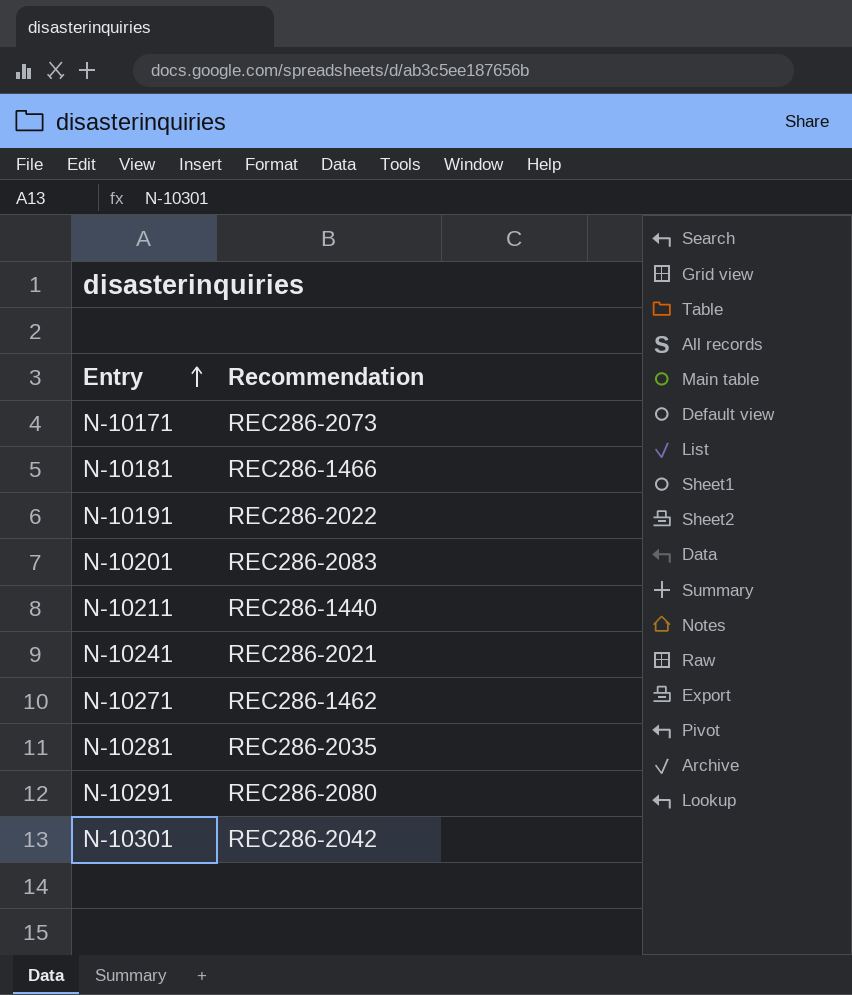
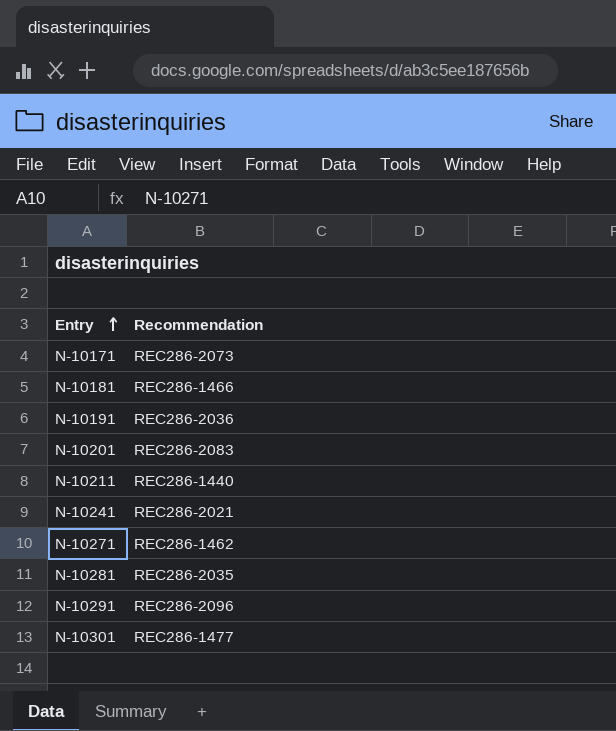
N-10191 | Recommendation: REC286-2022 -> REC286-2036
N-10291 | Recommendation: REC286-2080 -> REC286-2096
N-10301 | Recommendation: REC286-2042 -> REC286-1477

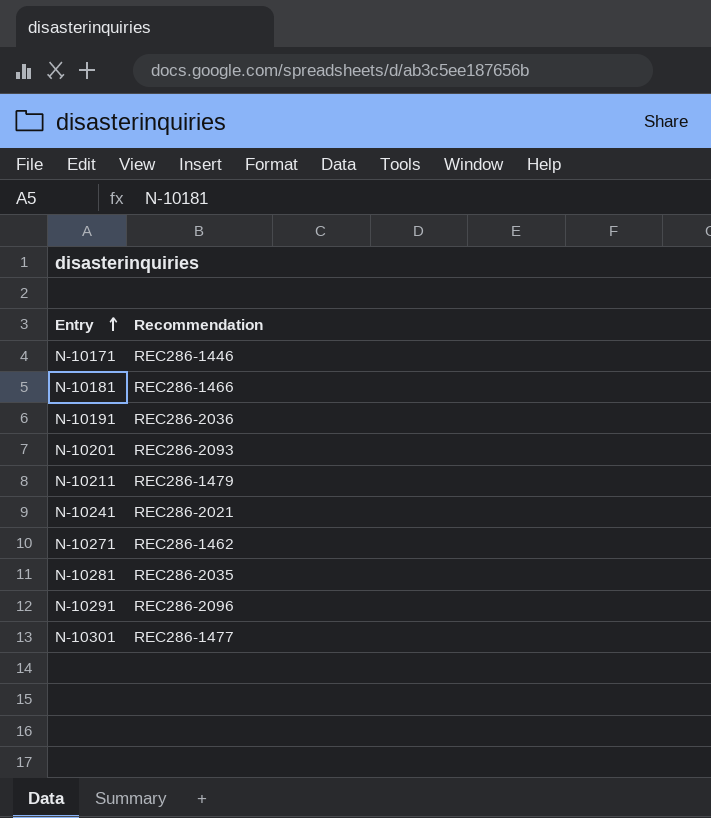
N-10171 | Recommendation: REC286-2073 -> REC286-1446
N-10201 | Recommendation: REC286-2083 -> REC286-2093
N-10211 | Recommendation: REC286-1440 -> REC286-1479

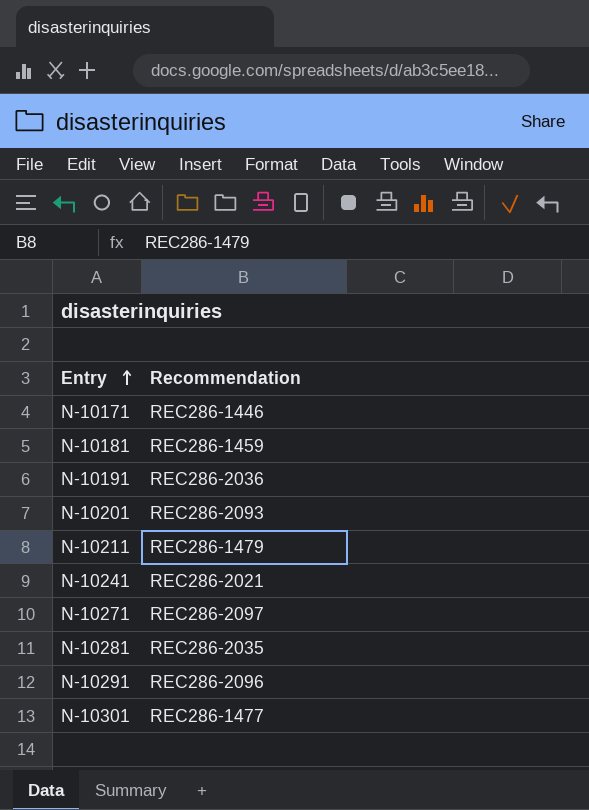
N-10181 | Recommendation: REC286-1466 -> REC286-1459
N-10271 | Recommendation: REC286-1462 -> REC286-2097

